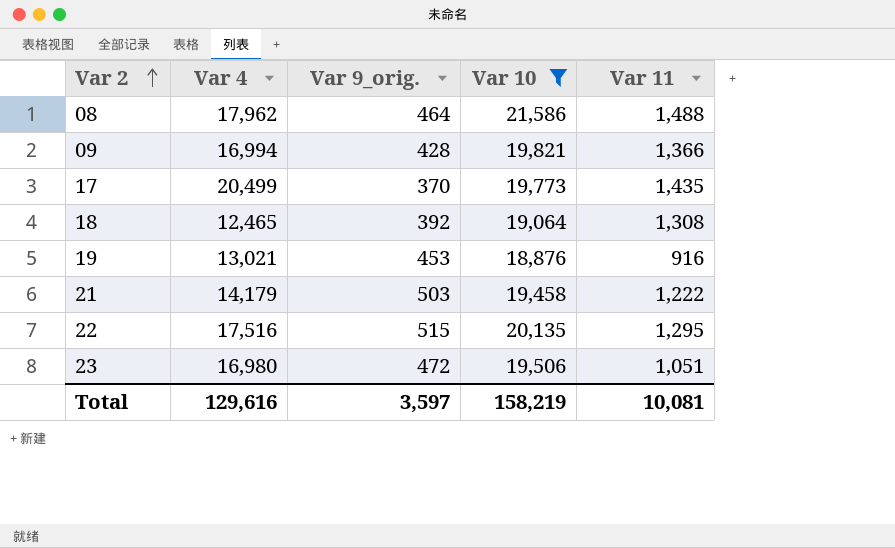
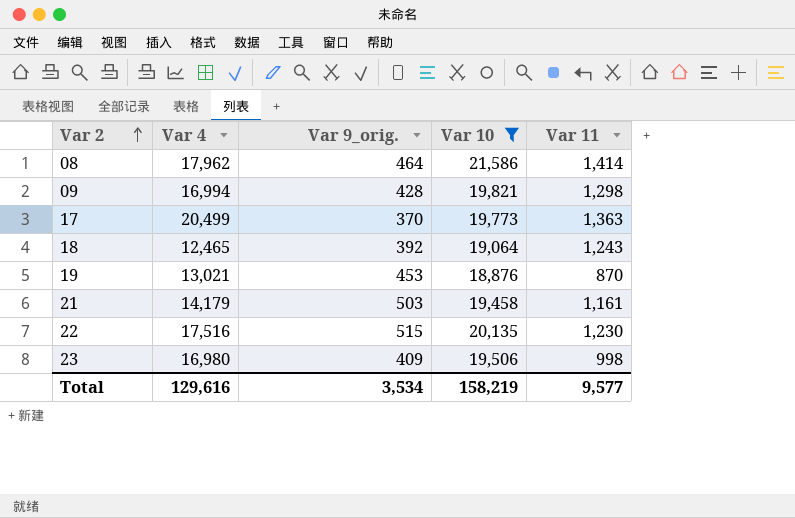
08 | Var 11: 1,488 -> 1,414
09 | Var 11: 1,366 -> 1,298
17 | Var 11: 1,435 -> 1,363
18 | Var 11: 1,308 -> 1,243
19 | Var 11: 916 -> 870
21 | Var 11: 1,222 -> 1,161
22 | Var 11: 1,295 -> 1,230
23 | Var 9_orig.: 472 -> 409
23 | Var 11: 1,051 -> 998
Total | Var 9_orig.: 3,597 -> 3,534
Total | Var 11: 10,081 -> 9,577

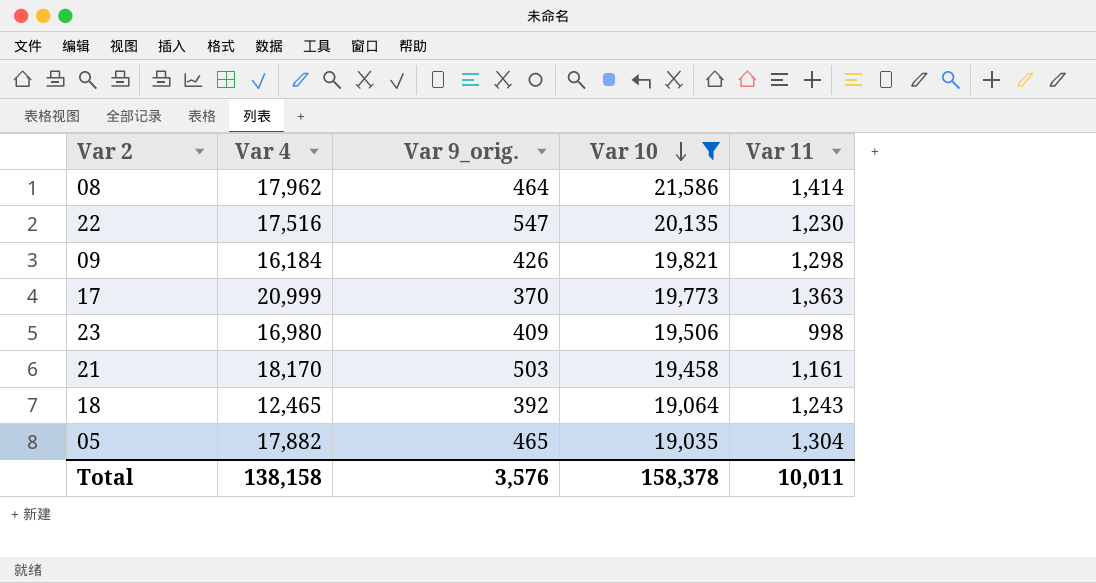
row order: Var 2 ascending -> Var 10 descending
row 19: 13,021 | 453 | 18,876 | 870 -> none
22 | Var 9_orig.: 515 -> 547
09 | Var 4: 16,994 -> 16,184
09 | Var 9_orig.: 428 -> 426
17 | Var 4: 20,499 -> 20,999
21 | Var 4: 14,179 -> 18,170
row 05: none -> 17,882 | 465 | 19,035 | 1,304
Total | Var 4: 129,616 -> 138,158
Total | Var 9_orig.: 3,534 -> 3,576
Total | Var 10: 158,219 -> 158,378
Total | Var 11: 9,577 -> 10,011

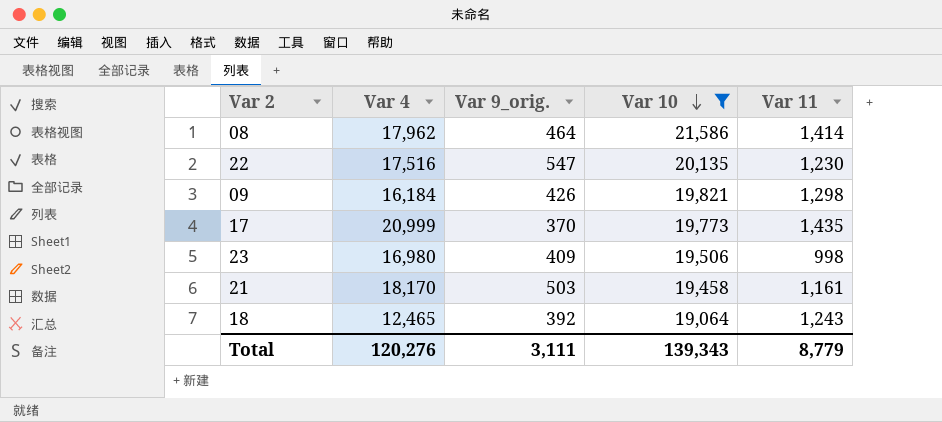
row 05: 17,882 | 465 | 19,035 | 1,304 -> none
17 | Var 11: 1,363 -> 1,435
Total | Var 4: 138,158 -> 120,276
Total | Var 9_orig.: 3,576 -> 3,111
Total | Var 10: 158,378 -> 139,343
Total | Var 11: 10,011 -> 8,779

